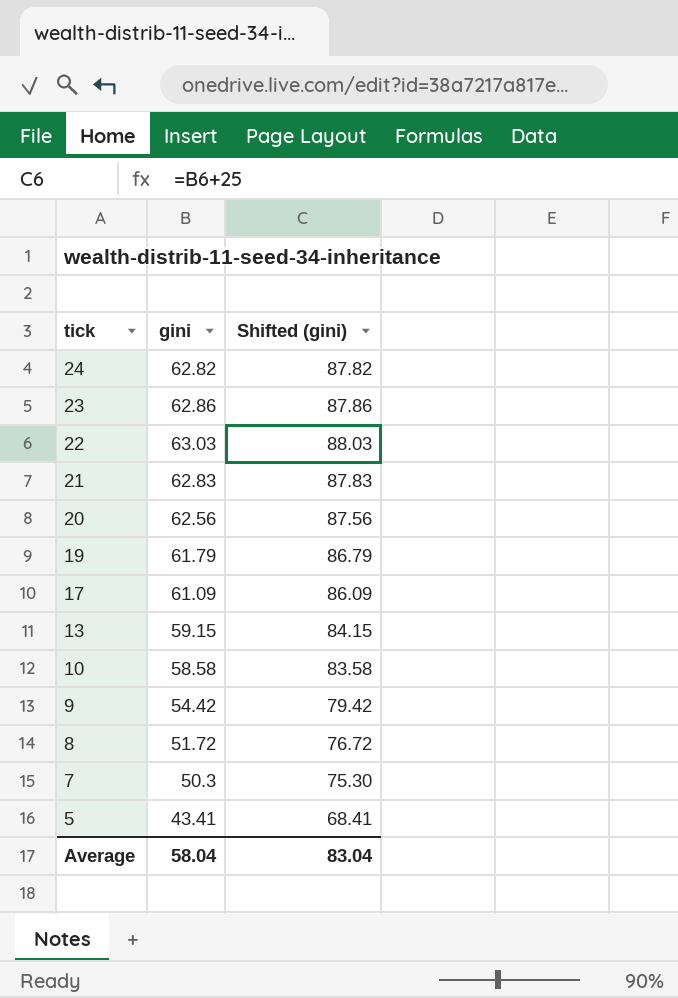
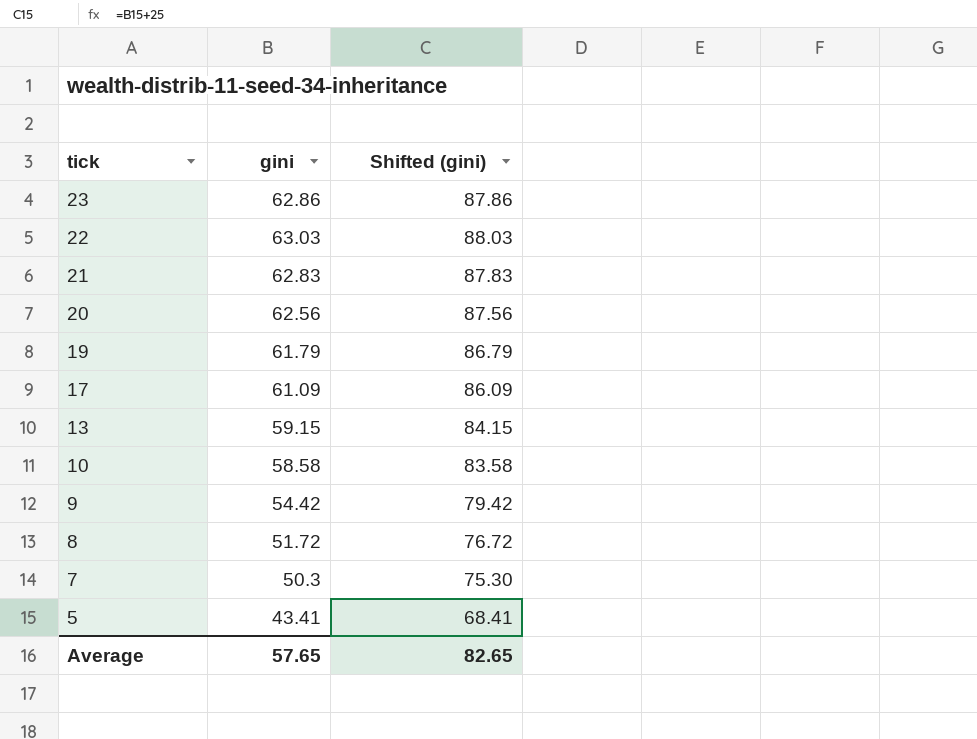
row 24: 62.82 | 87.82 -> none
Average | gini: 58.04 -> 57.65
Average | Shifted (gini): 83.04 -> 82.65

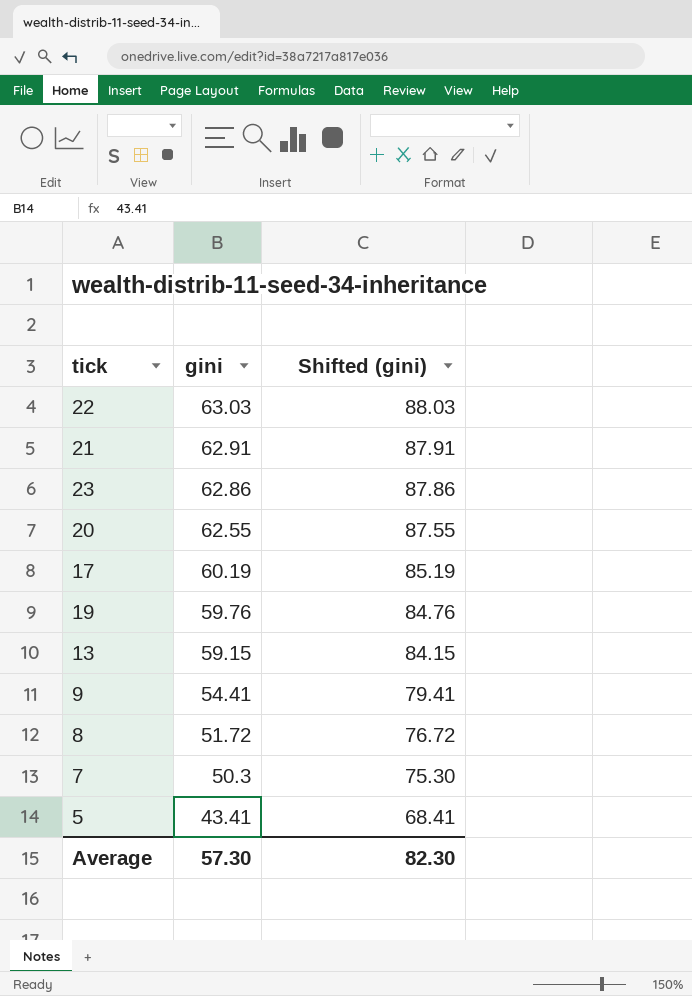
row order: tick descending -> gini descending
row 10: 58.58 | 83.58 -> none
21 | gini: 62.83 -> 62.91
21 | Shifted (gini): 87.83 -> 87.91
20 | gini: 62.56 -> 62.55
20 | Shifted (gini): 87.56 -> 87.55
17 | gini: 61.09 -> 60.19
17 | Shifted (gini): 86.09 -> 85.19
19 | gini: 61.79 -> 59.76
19 | Shifted (gini): 86.79 -> 84.76
9 | gini: 54.42 -> 54.41
9 | Shifted (gini): 79.42 -> 79.41
Average | gini: 57.65 -> 57.30
Average | Shifted (gini): 82.65 -> 82.30

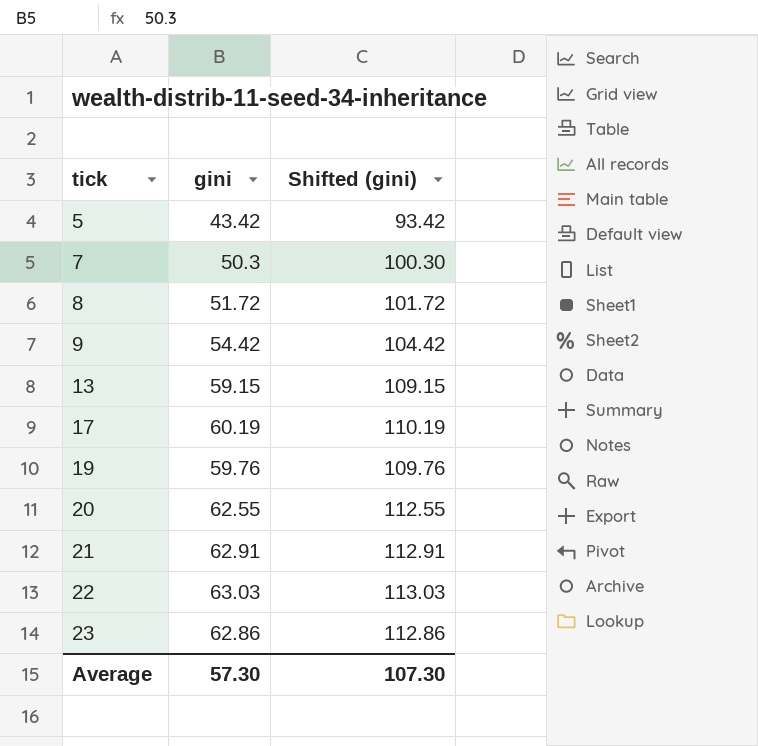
row order: gini descending -> tick ascending
column Shifted (gini) | formula: [gini] + 25 -> [gini] + 50
5 | gini: 43.41 -> 43.42
9 | gini: 54.41 -> 54.42
Average | Shifted (gini): 82.30 -> 107.30

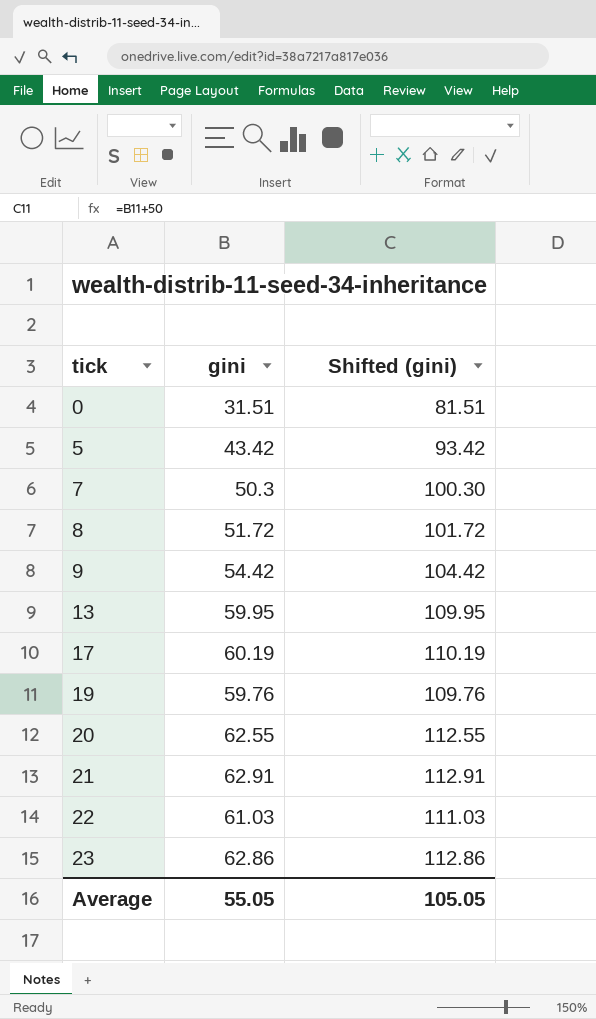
row 0: none -> 31.51 | 81.51
13 | gini: 59.15 -> 59.95
13 | Shifted (gini): 109.15 -> 109.95
22 | gini: 63.03 -> 61.03
22 | Shifted (gini): 113.03 -> 111.03
Average | gini: 57.30 -> 55.05
Average | Shifted (gini): 107.30 -> 105.05

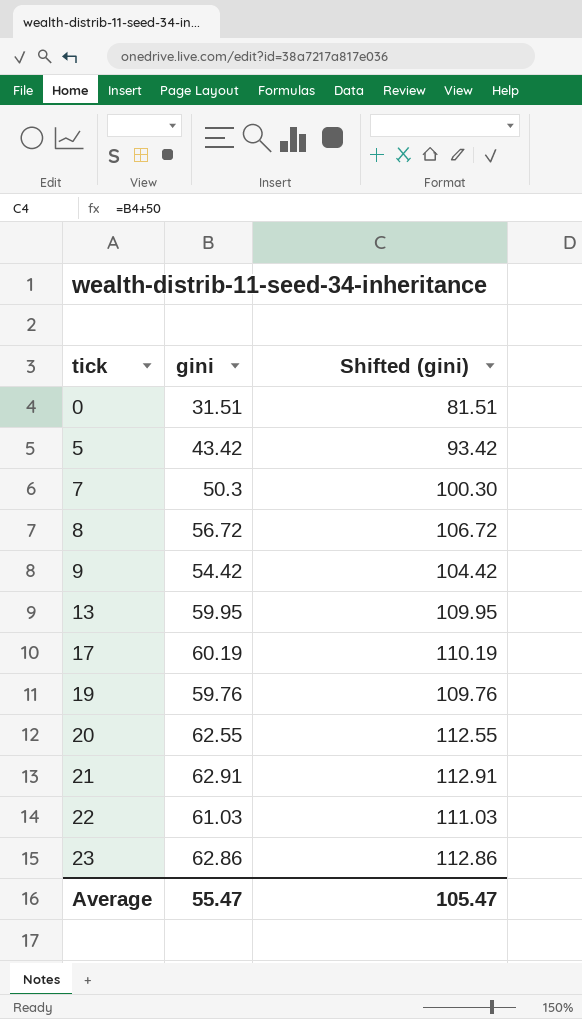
8 | gini: 51.72 -> 56.72
8 | Shifted (gini): 101.72 -> 106.72
Average | gini: 55.05 -> 55.47
Average | Shifted (gini): 105.05 -> 105.47

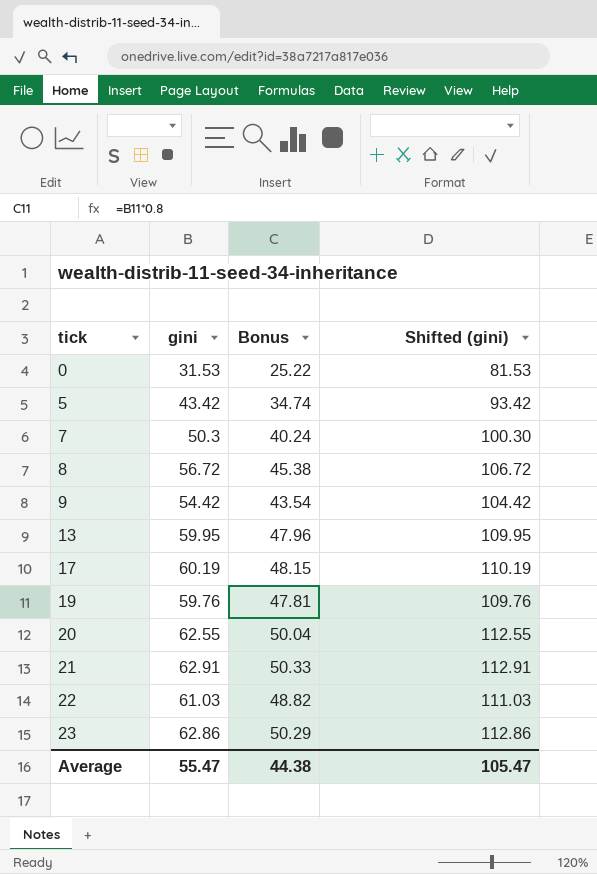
column Bonus | formula: none -> [gini] * 0.8
0 | gini: 31.51 -> 31.53
0 | Shifted (gini): 81.51 -> 81.53

